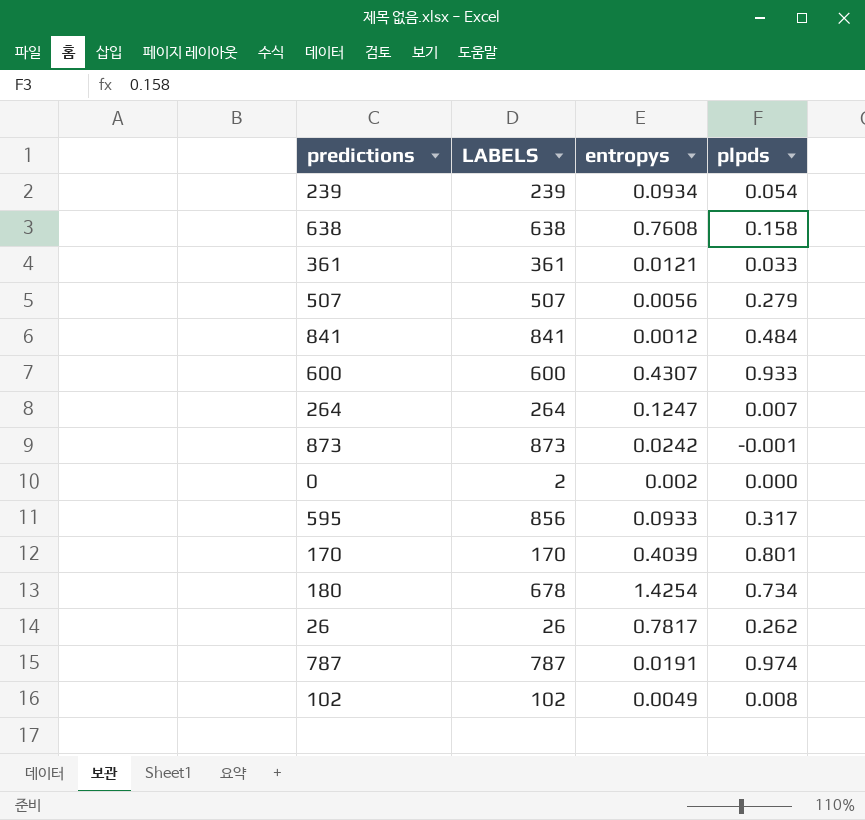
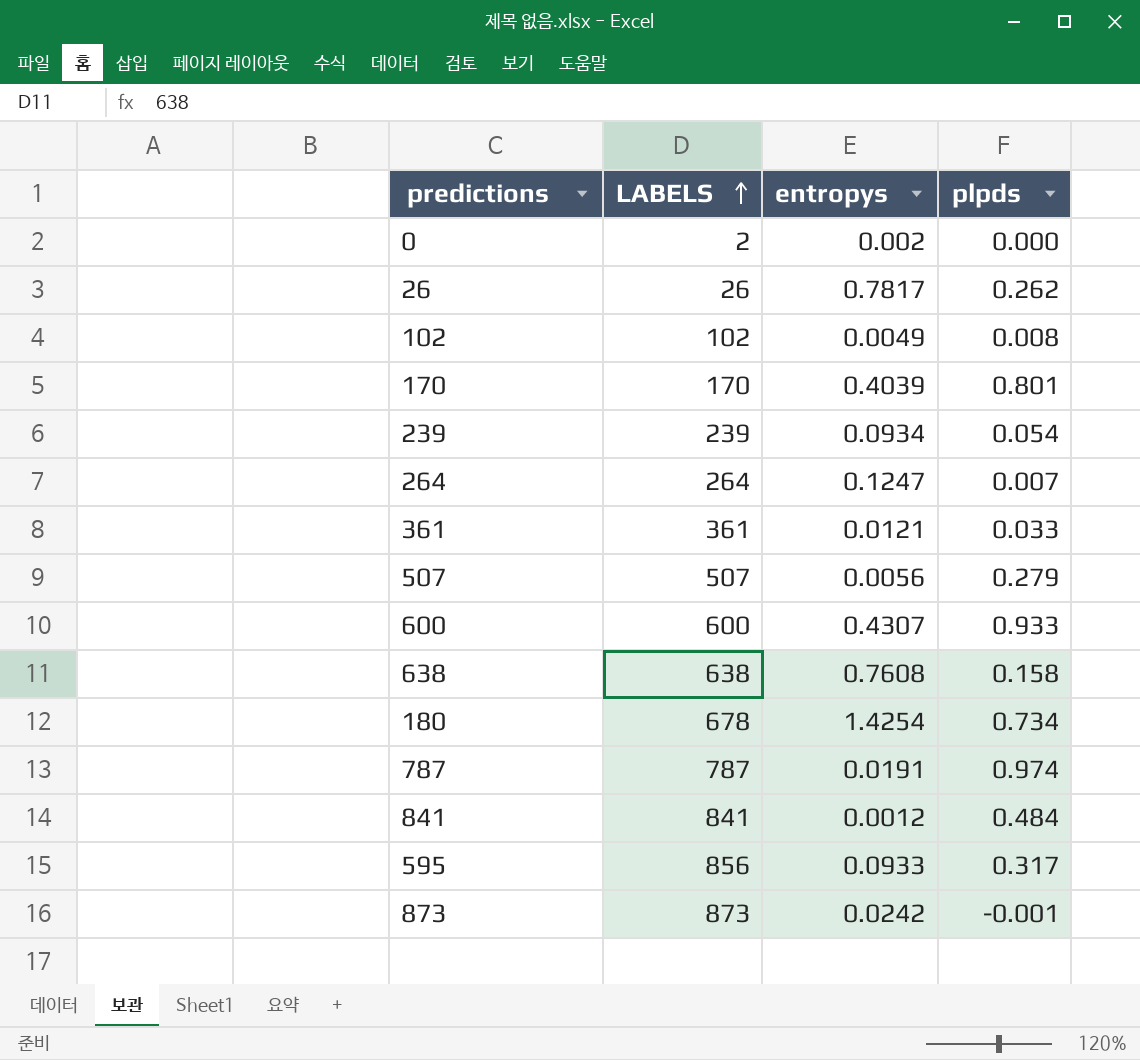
row order: none -> LABELS ascending

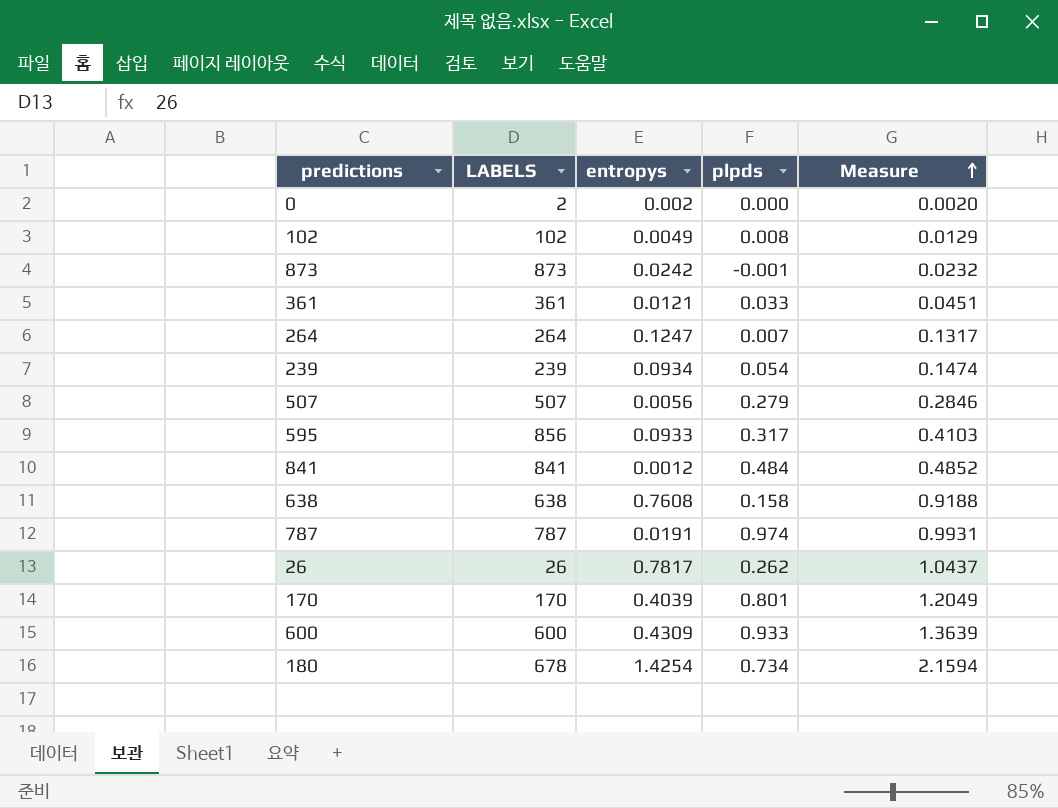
row order: LABELS ascending -> Measure ascending
column Measure | formula: none -> [entropys] + [plpds]
600 | entropys: 0.4307 -> 0.4309

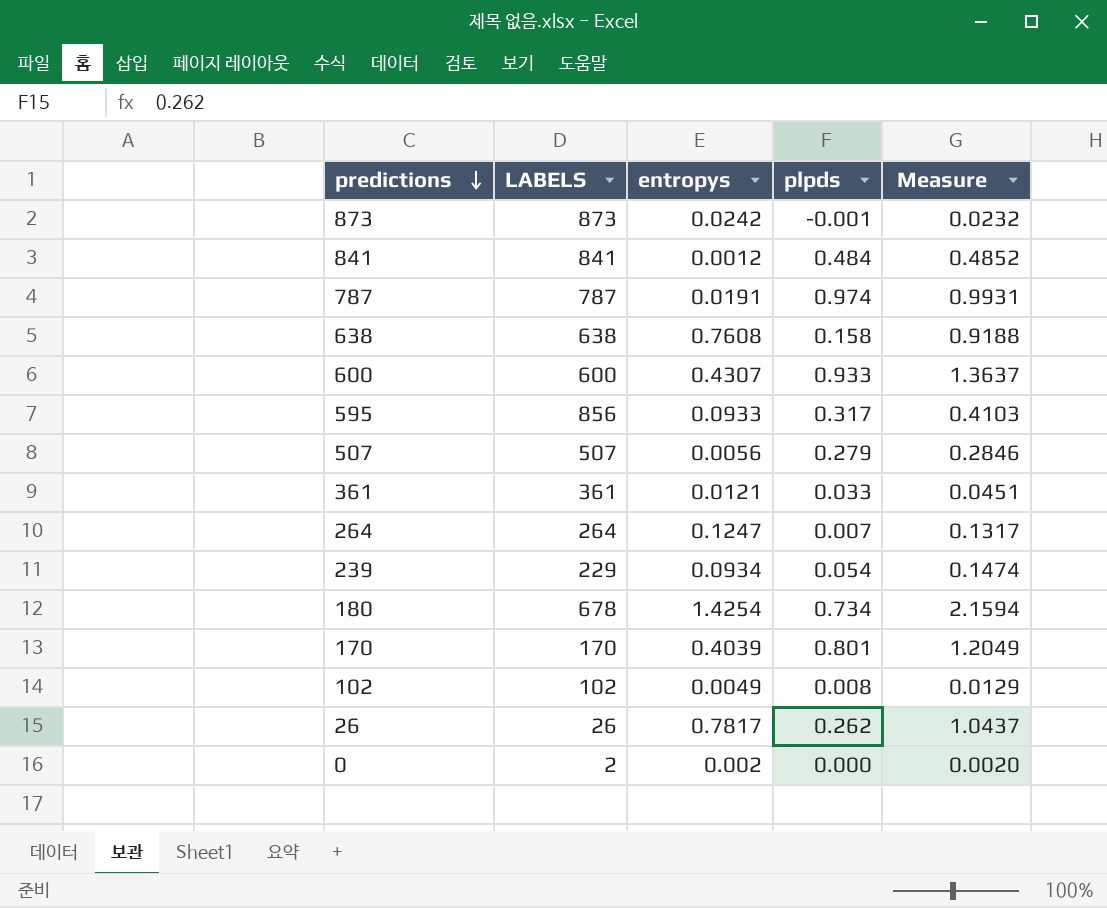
row order: Measure ascending -> predictions descending
600 | entropys: 0.4309 -> 0.4307
600 | Measure: 1.3639 -> 1.3637
239 | LABELS: 239 -> 229

